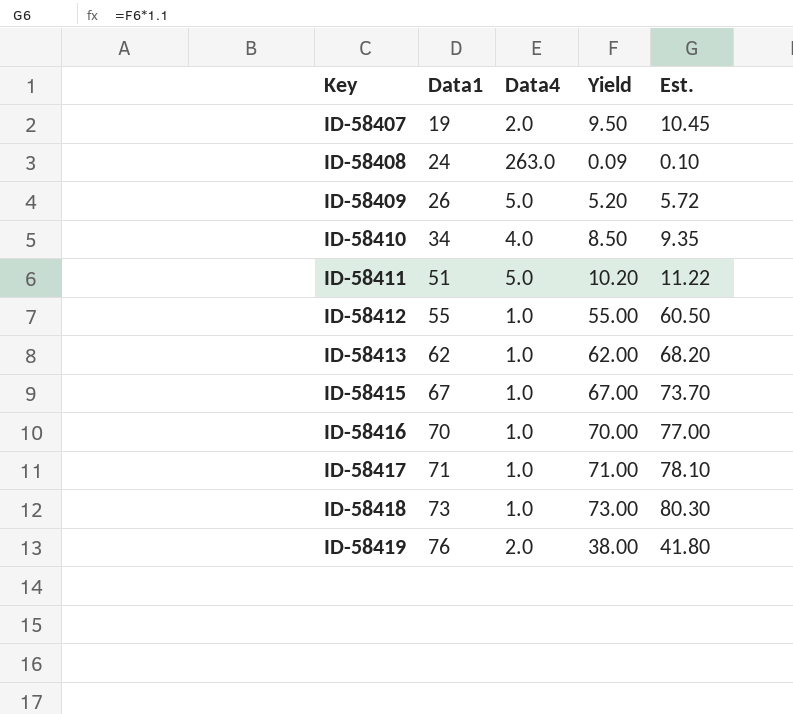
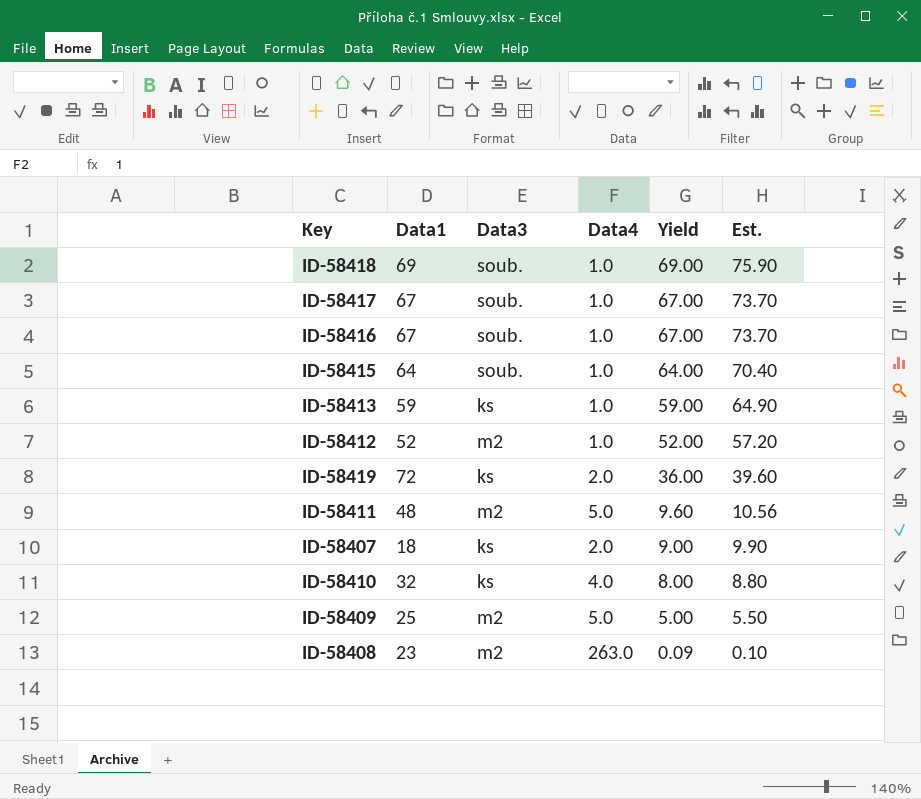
row order: Key ascending -> Yield descending
column Data3 | position: none -> 3
ID-58418 | Data1: 73 -> 69
ID-58418 | Yield: 73.00 -> 69.00
ID-58418 | Est.: 80.30 -> 75.90
ID-58417 | Data1: 71 -> 67
ID-58417 | Yield: 71.00 -> 67.00
ID-58417 | Est.: 78.10 -> 73.70
ID-58416 | Data1: 70 -> 67
ID-58416 | Yield: 70.00 -> 67.00
ID-58416 | Est.: 77.00 -> 73.70
ID-58415 | Data1: 67 -> 64
ID-58415 | Yield: 67.00 -> 64.00
ID-58415 | Est.: 73.70 -> 70.40
ID-58413 | Data1: 62 -> 59
ID-58413 | Yield: 62.00 -> 59.00
ID-58413 | Est.: 68.20 -> 64.90
ID-58412 | Data1: 55 -> 52
ID-58412 | Yield: 55.00 -> 52.00
ID-58412 | Est.: 60.50 -> 57.20
ID-58419 | Data1: 76 -> 72
ID-58419 | Yield: 38.00 -> 36.00
ID-58419 | Est.: 41.80 -> 39.60
ID-58411 | Data1: 51 -> 48
ID-58411 | Yield: 10.20 -> 9.60
ID-58411 | Est.: 11.22 -> 10.56
ID-58407 | Data1: 19 -> 18
ID-58407 | Yield: 9.50 -> 9.00
ID-58407 | Est.: 10.45 -> 9.90
ID-58410 | Data1: 34 -> 32
ID-58410 | Yield: 8.50 -> 8.00
ID-58410 | Est.: 9.35 -> 8.80
ID-58409 | Data1: 26 -> 25
ID-58409 | Yield: 5.20 -> 5.00
ID-58409 | Est.: 5.72 -> 5.50
ID-58408 | Data1: 24 -> 23

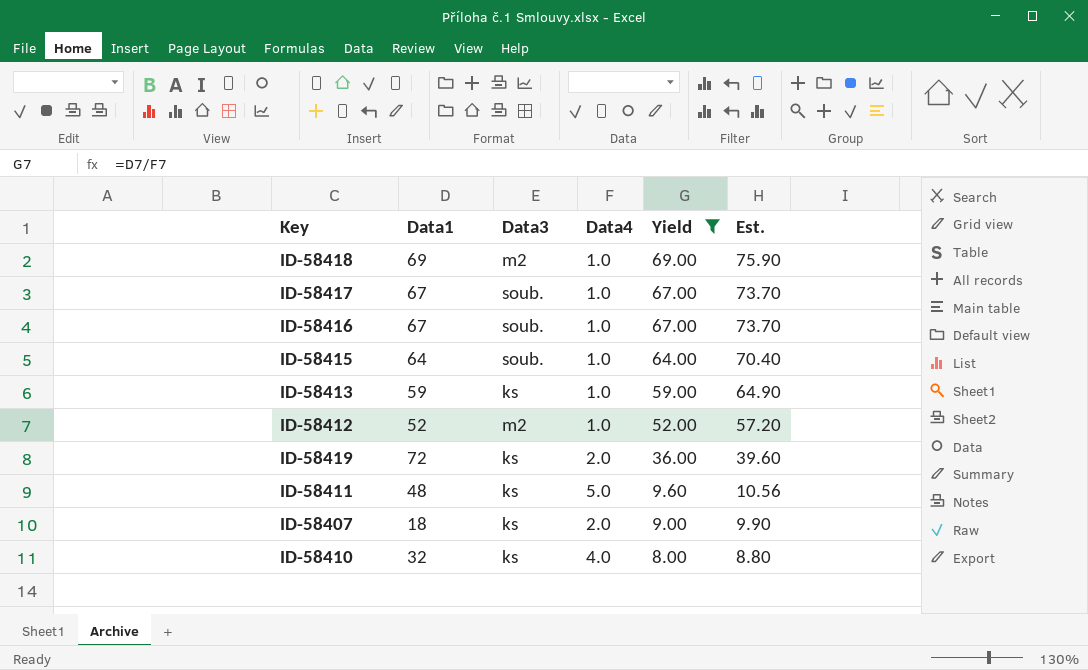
filter: none -> Yield >= 8.00
ID-58418 | Data3: soub. -> m2
ID-58411 | Data3: m2 -> ks

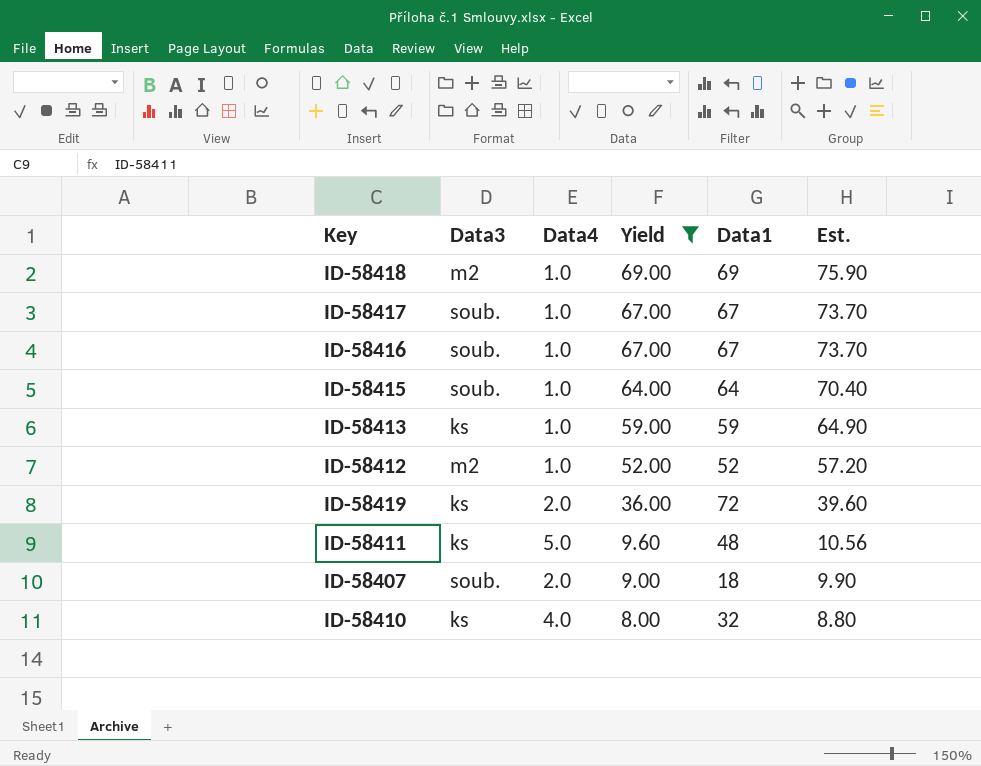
column Data1 | position: 2 -> 5
ID-58407 | Data3: ks -> soub.

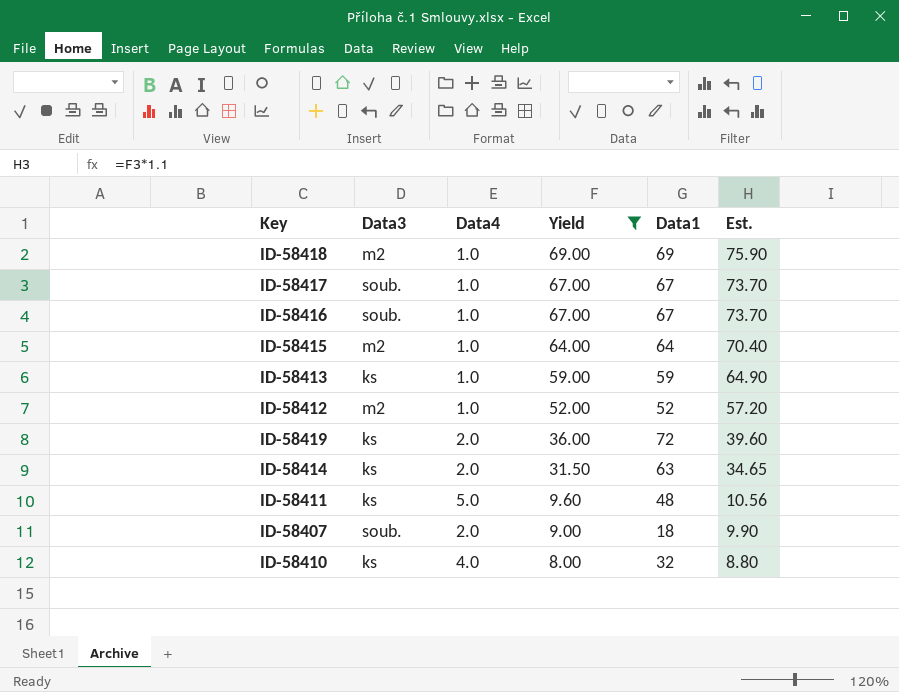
ID-58415 | Data3: soub. -> m2
row ID-58414: none -> ks | 2.0 | 31.50 | 63 | 34.65

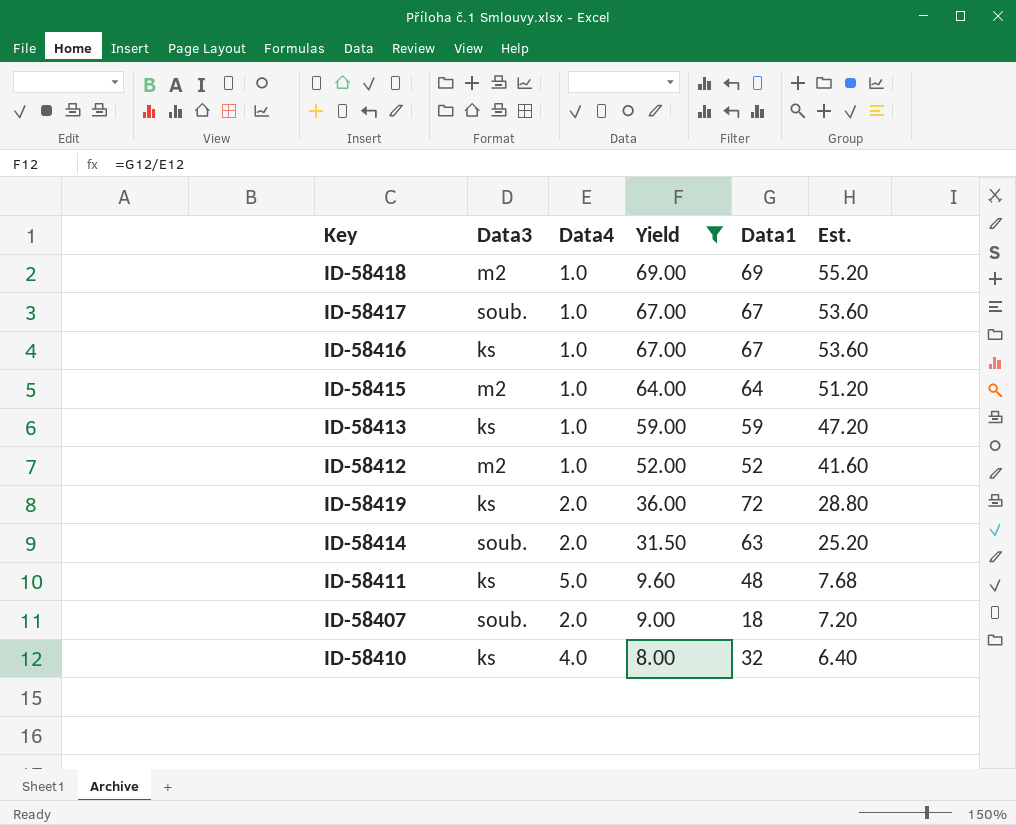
column Est. | formula: [Yield] * 1.1 -> [Yield] * 0.8
ID-58416 | Data3: soub. -> ks
ID-58414 | Data3: ks -> soub.

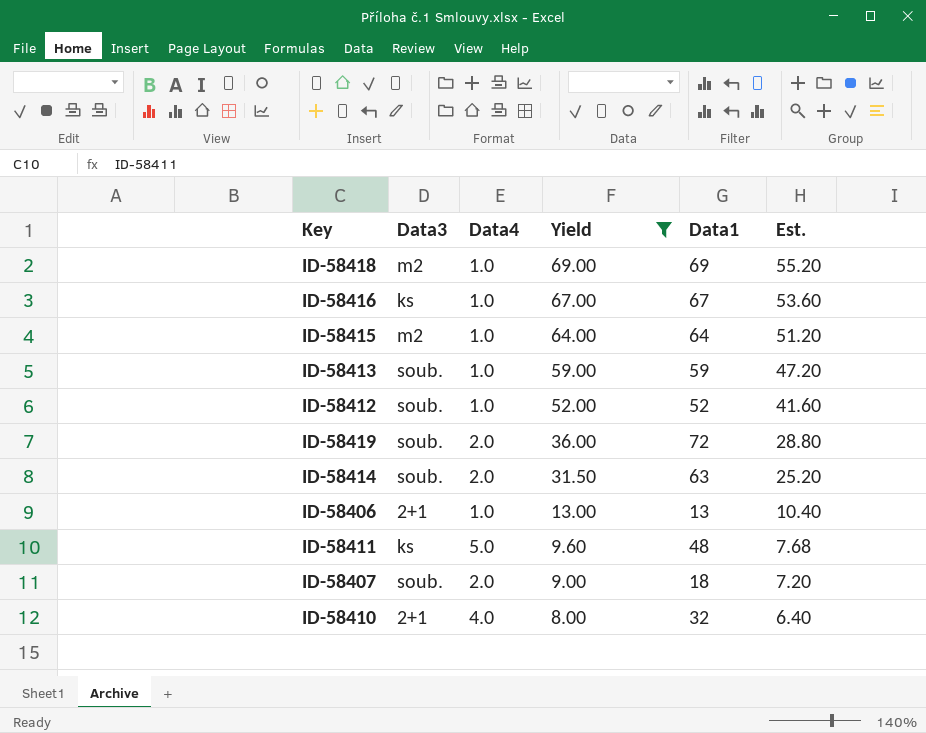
row ID-58417: soub. | 1.0 | 67.00 | 67 | 53.60 -> none
ID-58413 | Data3: ks -> soub.
ID-58412 | Data3: m2 -> soub.
ID-58419 | Data3: ks -> soub.
row ID-58406: none -> 2+1 | 1.0 | 13.00 | 13 | 10.40
ID-58410 | Data3: ks -> 2+1

